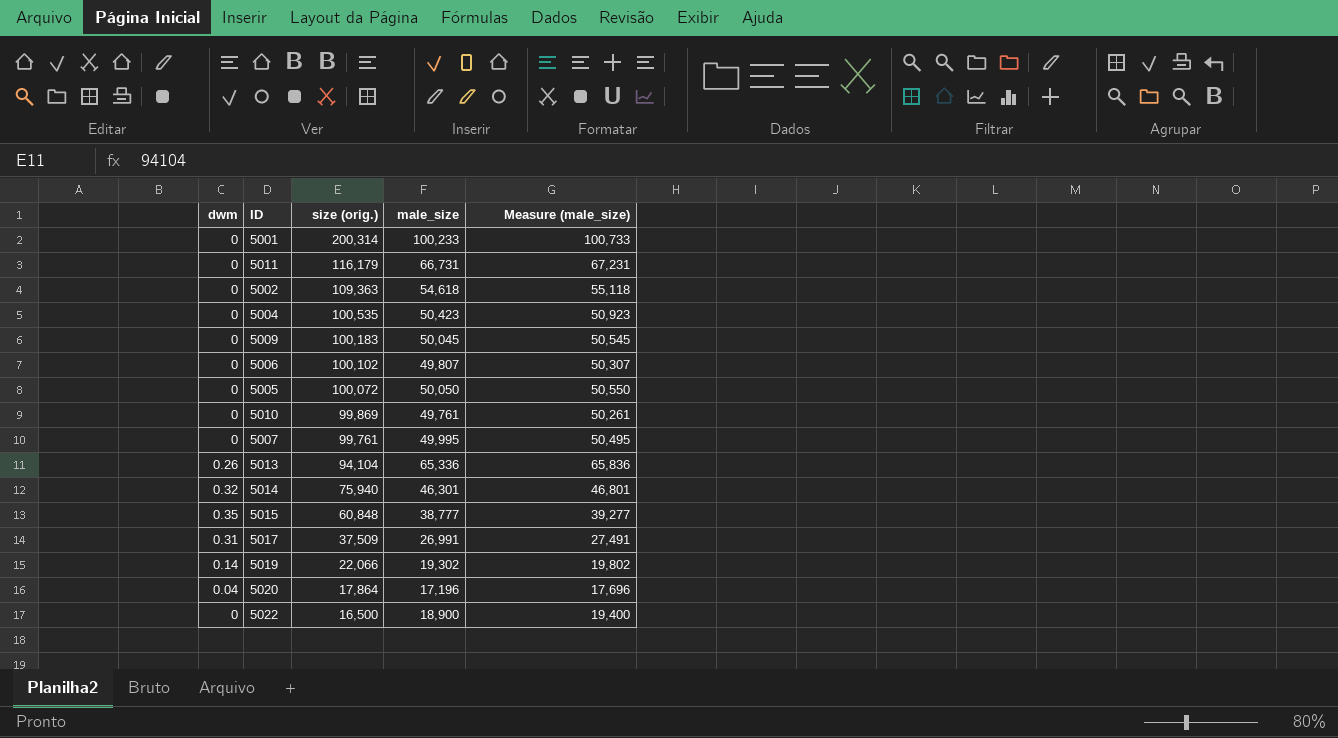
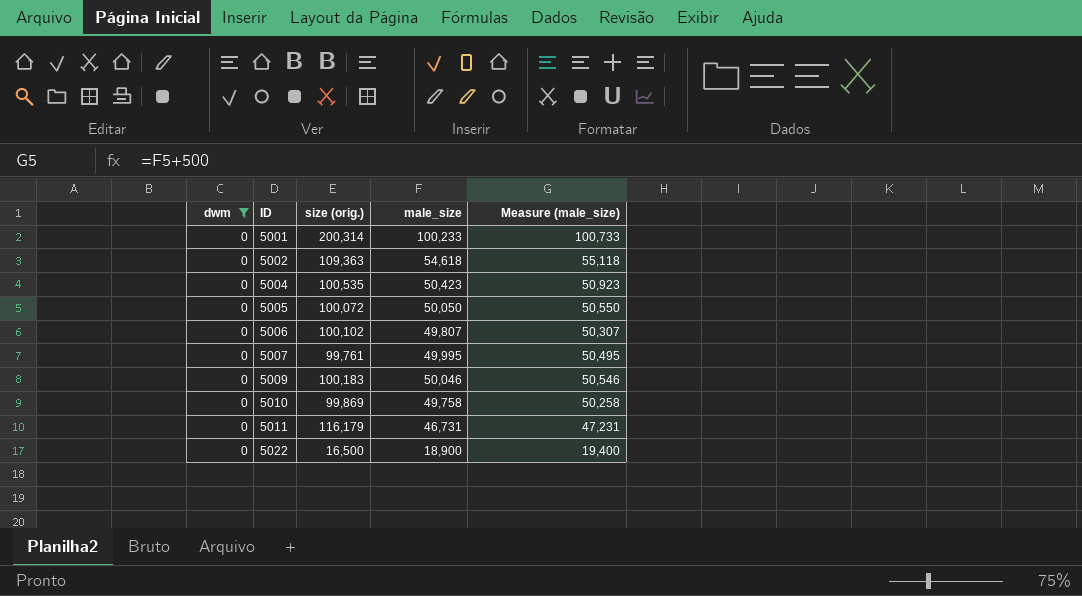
filter: none -> dwm = 0
row order: size (orig.) descending -> ID ascending
5009 | male_size: 50,045 -> 50,046
5009 | Measure (male_size): 50,545 -> 50,546
5010 | male_size: 49,761 -> 49,758
5010 | Measure (male_size): 50,261 -> 50,258
5011 | male_size: 66,731 -> 46,731
5011 | Measure (male_size): 67,231 -> 47,231

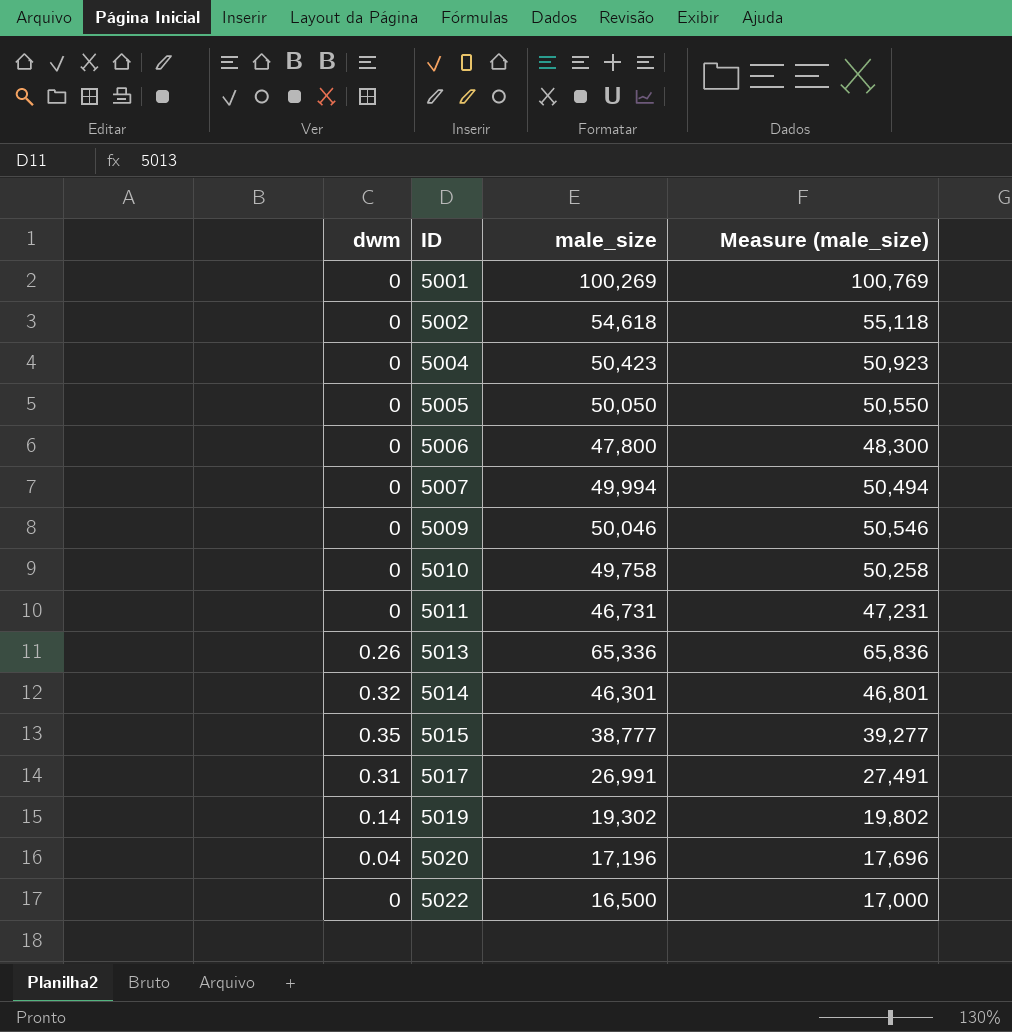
filter: dwm = 0 -> none
column size (orig.) | position: 3 -> none
5001 | male_size: 100,233 -> 100,269
5001 | Measure (male_size): 100,733 -> 100,769
5006 | male_size: 49,807 -> 47,800
5006 | Measure (male_size): 50,307 -> 48,300
5007 | male_size: 49,995 -> 49,994
5007 | Measure (male_size): 50,495 -> 50,494
5022 | male_size: 18,900 -> 16,500
5022 | Measure (male_size): 19,400 -> 17,000

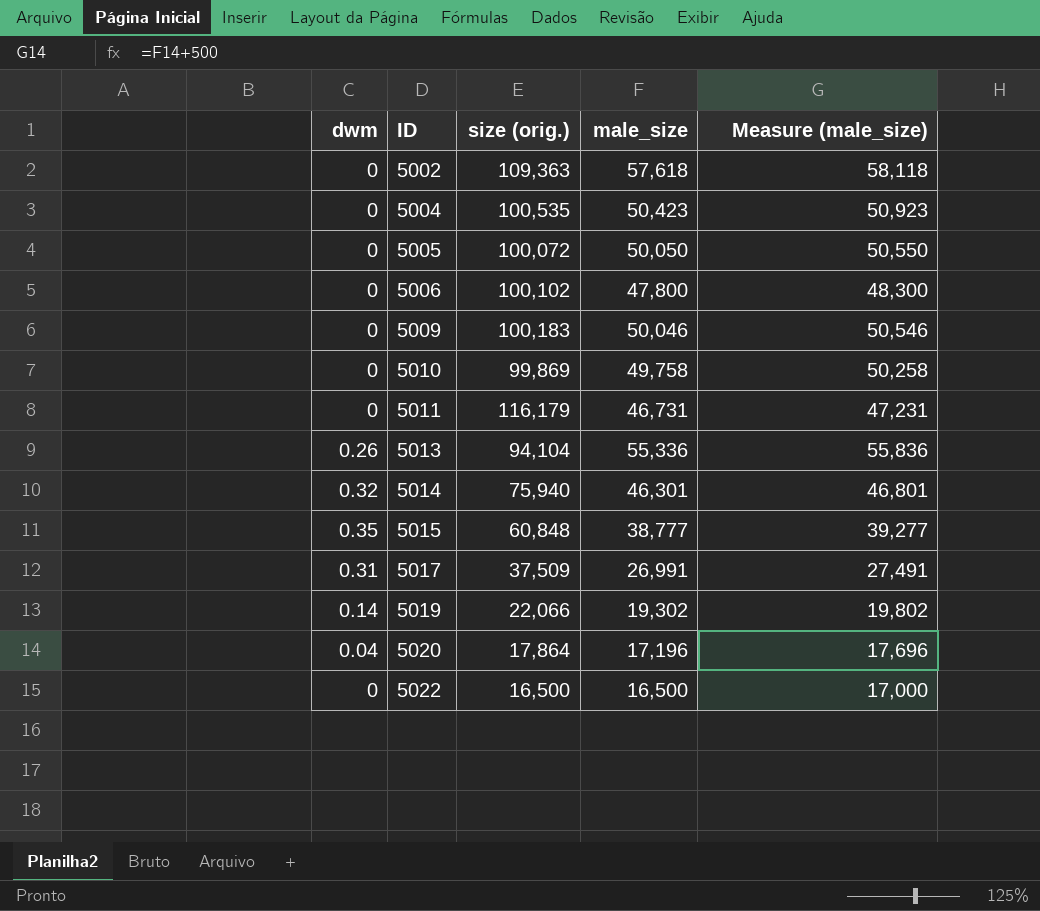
column size (orig.) | position: none -> 3
row 5001: 0 | 100,269 | 100,769 -> none
row 5007: 0 | 49,994 | 50,494 -> none
5002 | male_size: 54,618 -> 57,618
5002 | Measure (male_size): 55,118 -> 58,118
5013 | male_size: 65,336 -> 55,336
5013 | Measure (male_size): 65,836 -> 55,836

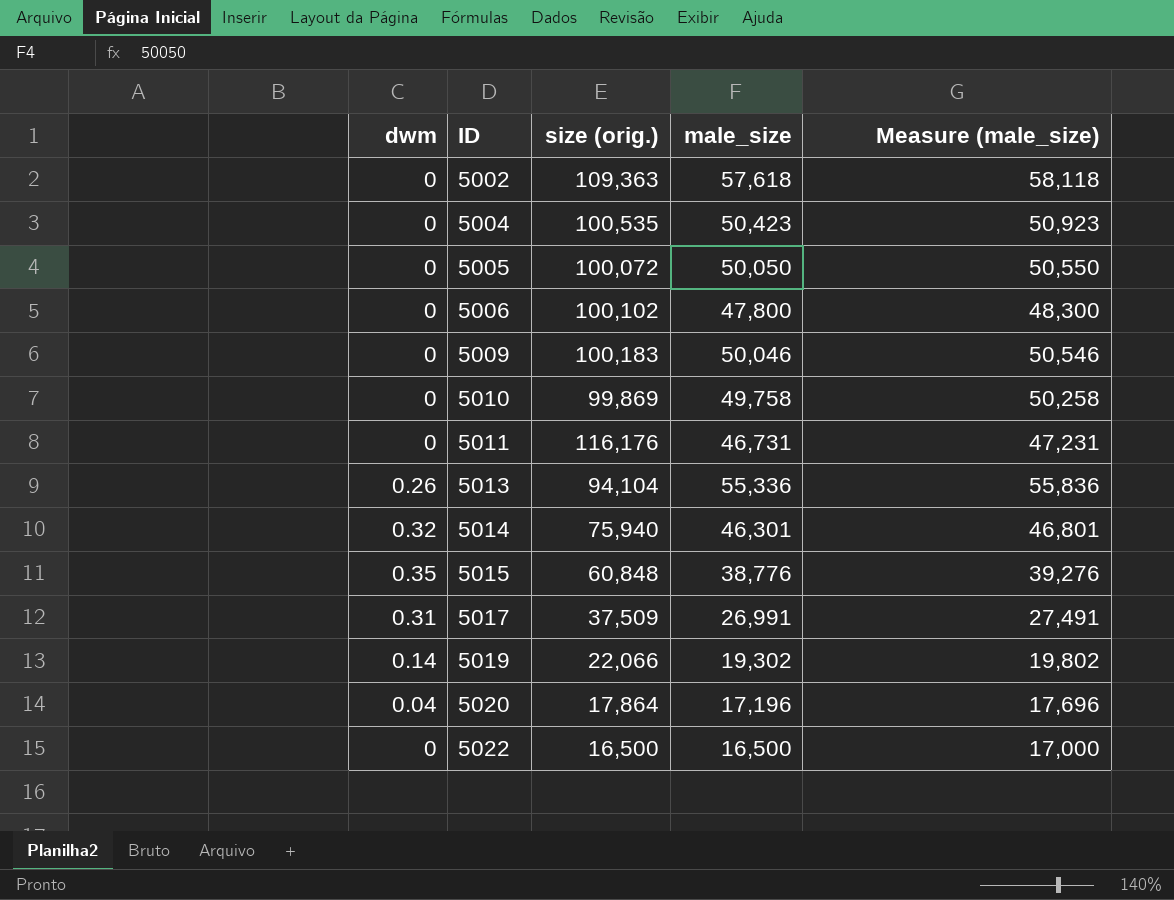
5011 | size (orig.): 116,179 -> 116,176
5015 | male_size: 38,777 -> 38,776
5015 | Measure (male_size): 39,277 -> 39,276

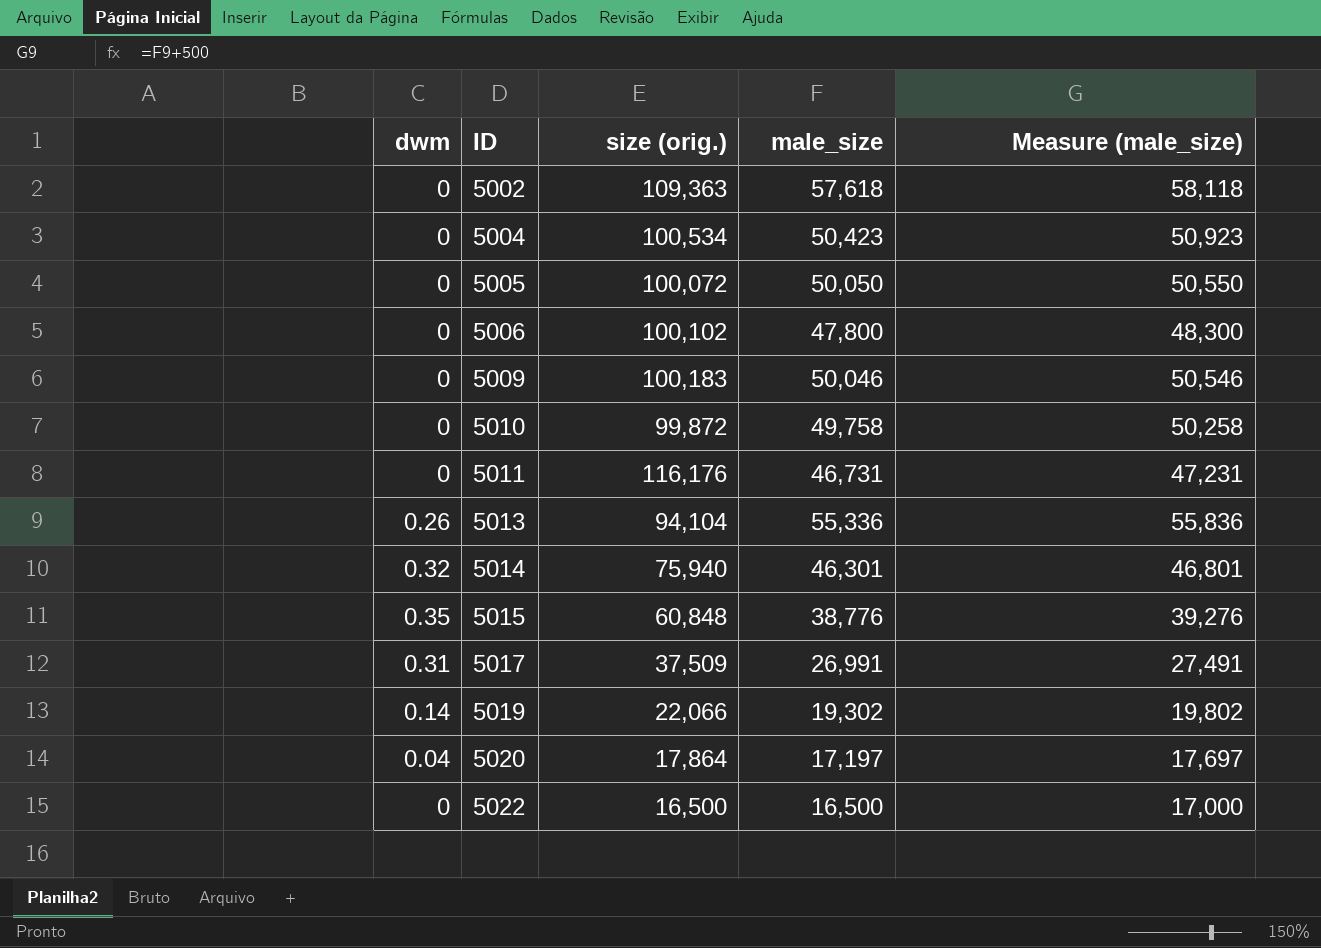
5004 | size (orig.): 100,535 -> 100,534
5010 | size (orig.): 99,869 -> 99,872
5020 | male_size: 17,196 -> 17,197
5020 | Measure (male_size): 17,696 -> 17,697

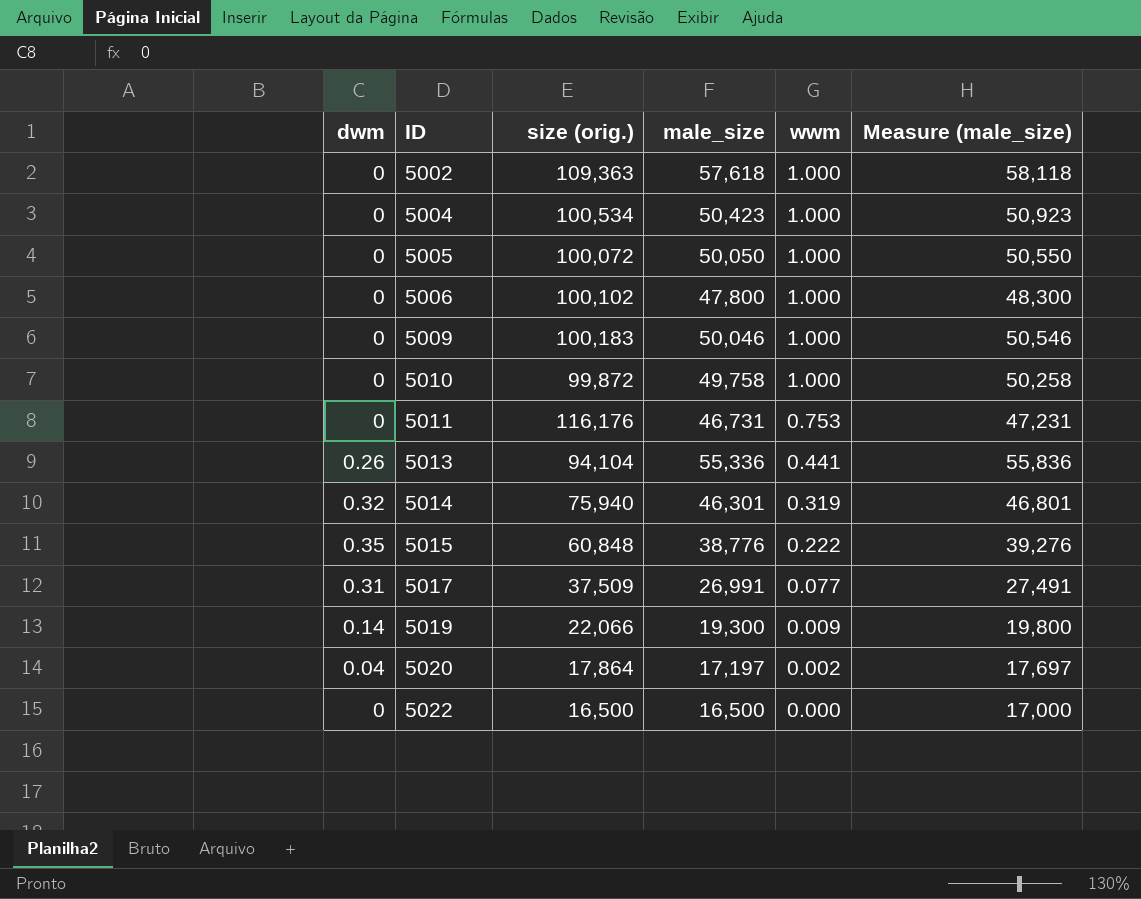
column wwm | position: none -> 5
5019 | male_size: 19,302 -> 19,300
5019 | Measure (male_size): 19,802 -> 19,800

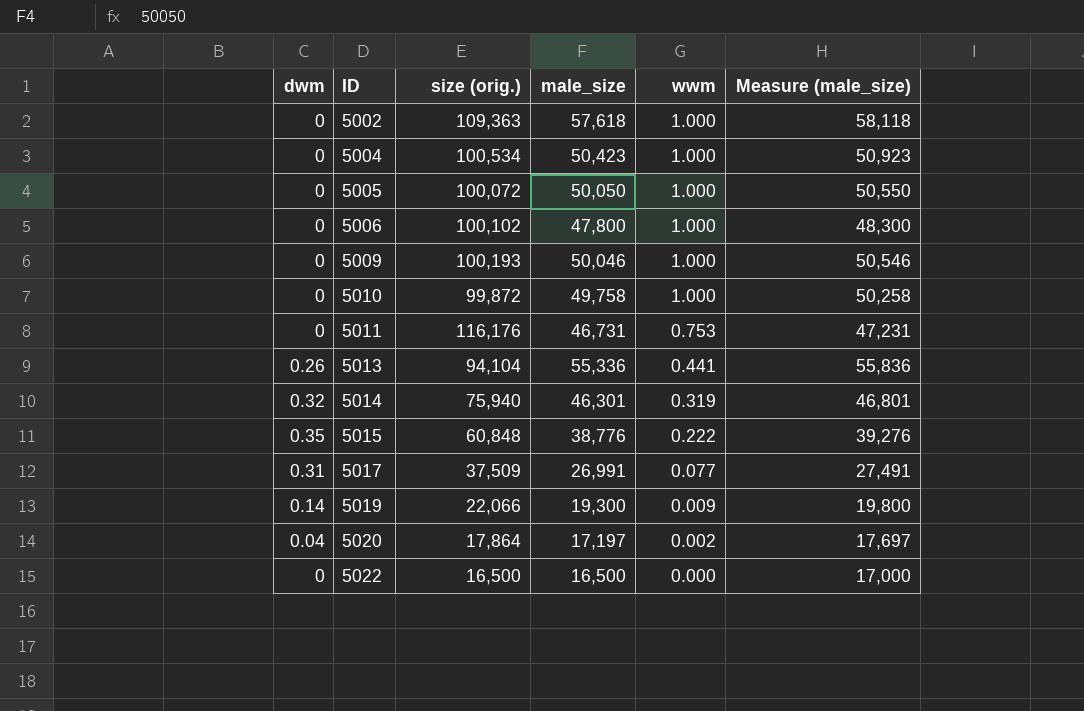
5009 | size (orig.): 100,183 -> 100,193

